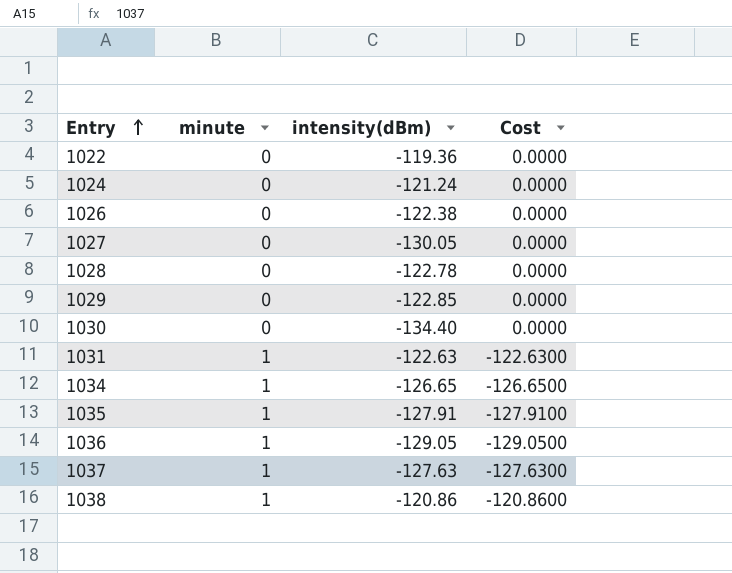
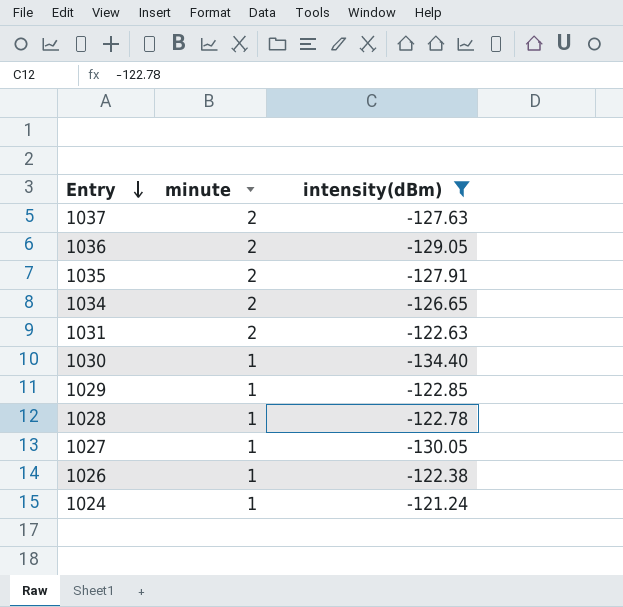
filter: none -> intensity(dBm) <= -121.24
row order: Entry ascending -> Entry descending
column Cost | formula: [minute] * [intensity(dBm)] -> none
1037 | minute: 1 -> 2
1036 | minute: 1 -> 2
1035 | minute: 1 -> 2
1034 | minute: 1 -> 2
1031 | minute: 1 -> 2
1030 | minute: 0 -> 1
1029 | minute: 0 -> 1
1028 | minute: 0 -> 1
1027 | minute: 0 -> 1
1026 | minute: 0 -> 1
1024 | minute: 0 -> 1

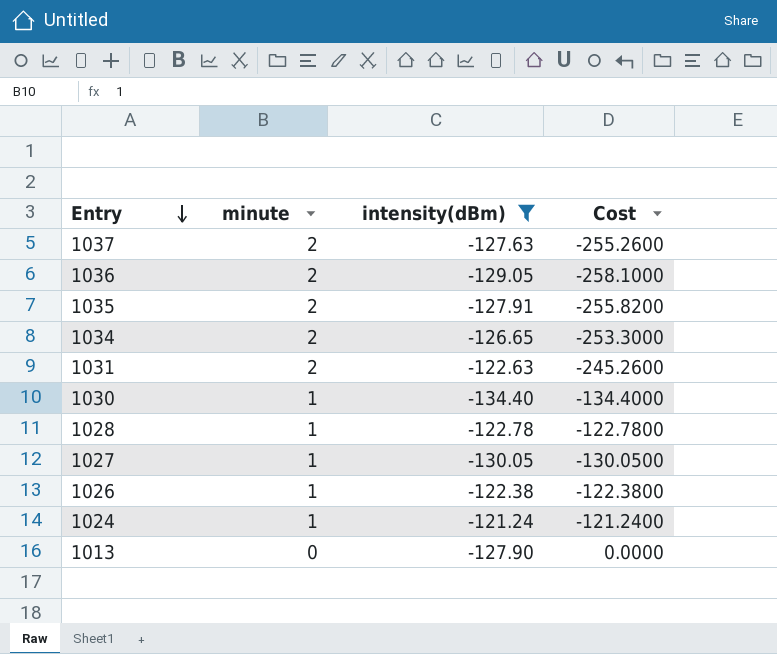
column Cost | formula: none -> [minute] * [intensity(dBm)]
row 1029: 1 | -122.85 -> none
row 1013: none -> 0 | -127.90 | 0.0000

